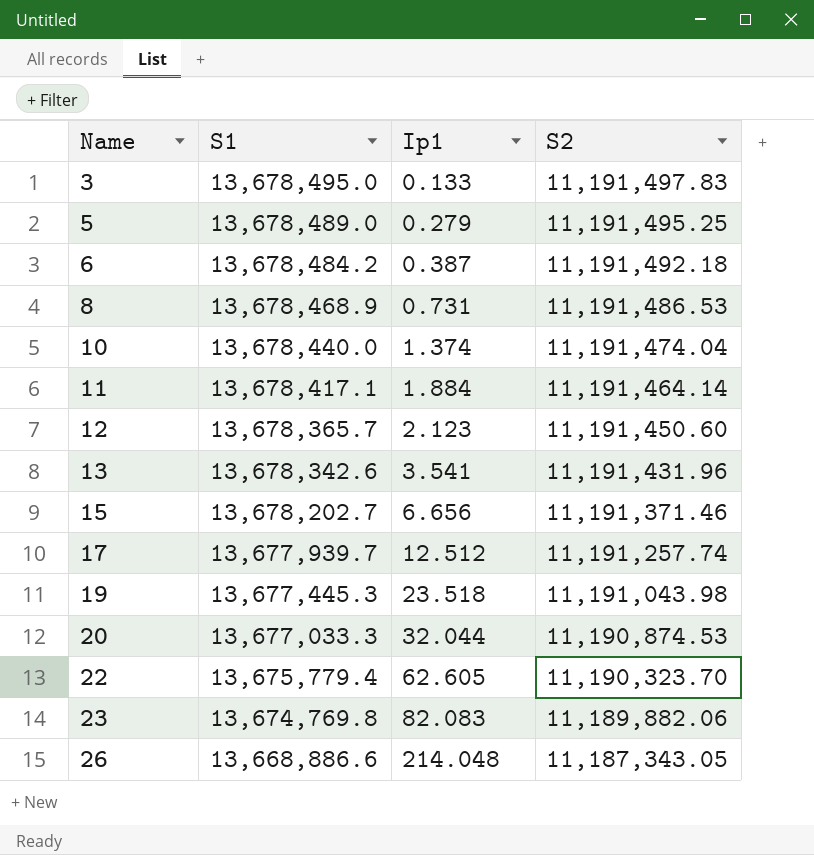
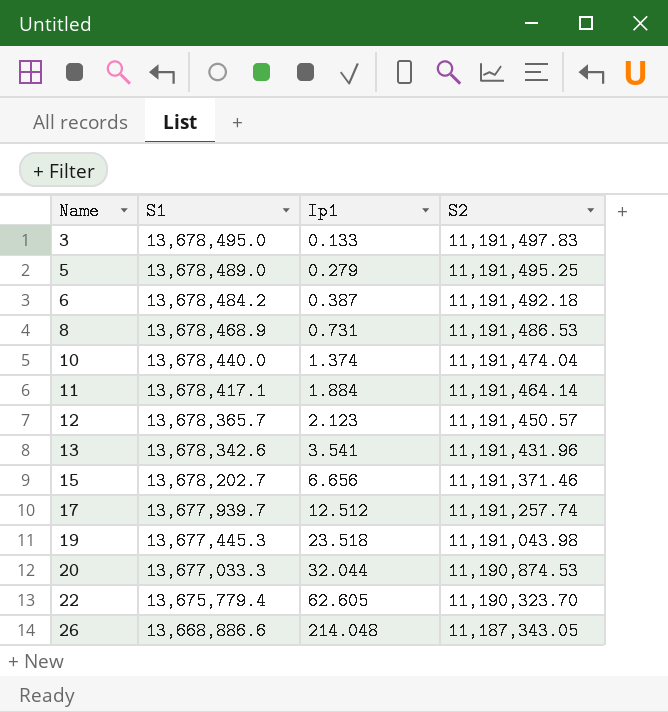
row 23: 13,674,769.8 | 82.083 | 11,189,882.06 -> none
12 | S2: 11,191,450.60 -> 11,191,450.57

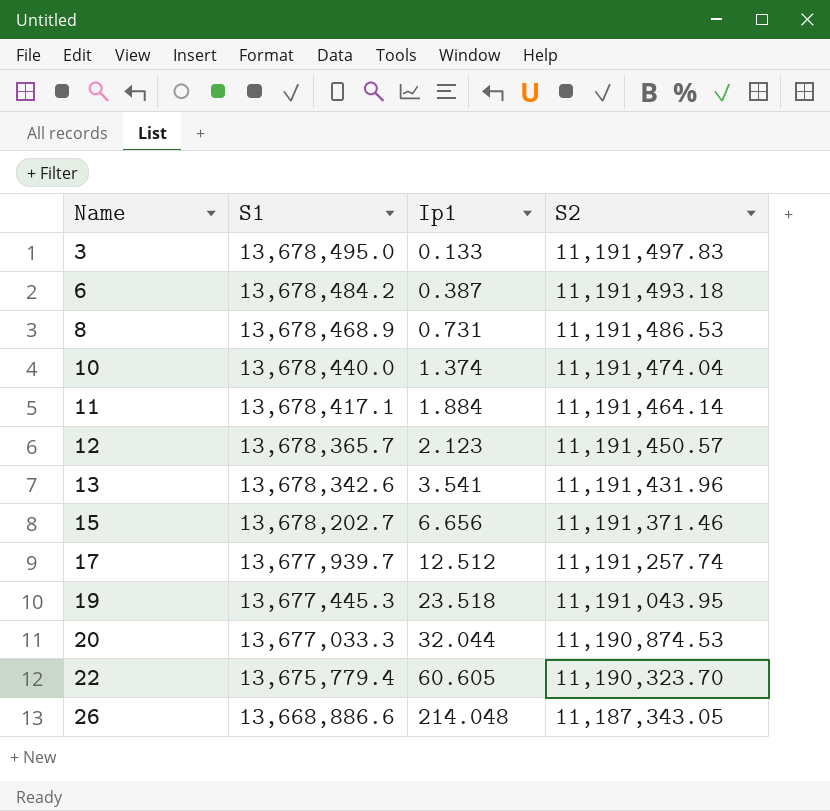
row 5: 13,678,489.0 | 0.279 | 11,191,495.25 -> none
6 | S2: 11,191,492.18 -> 11,191,493.18
19 | S2: 11,191,043.98 -> 11,191,043.95
22 | Ip1: 62.605 -> 60.605

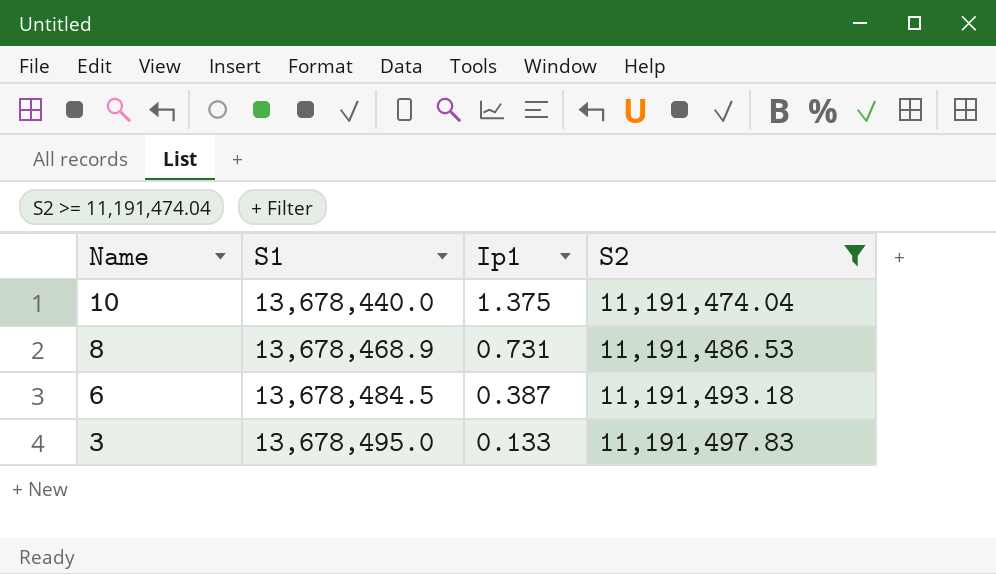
filter: none -> S2 >= 11,191,474.04
row order: Name ascending -> Name descending
10 | Ip1: 1.374 -> 1.375
6 | S1: 13,678,484.2 -> 13,678,484.5

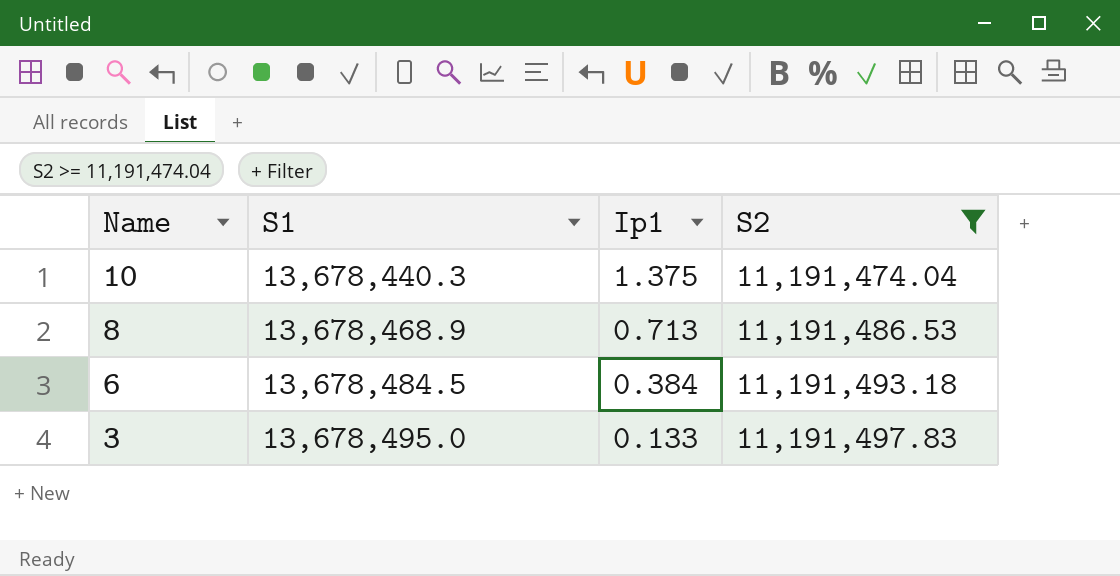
10 | S1: 13,678,440.0 -> 13,678,440.3
8 | Ip1: 0.731 -> 0.713
6 | Ip1: 0.387 -> 0.384

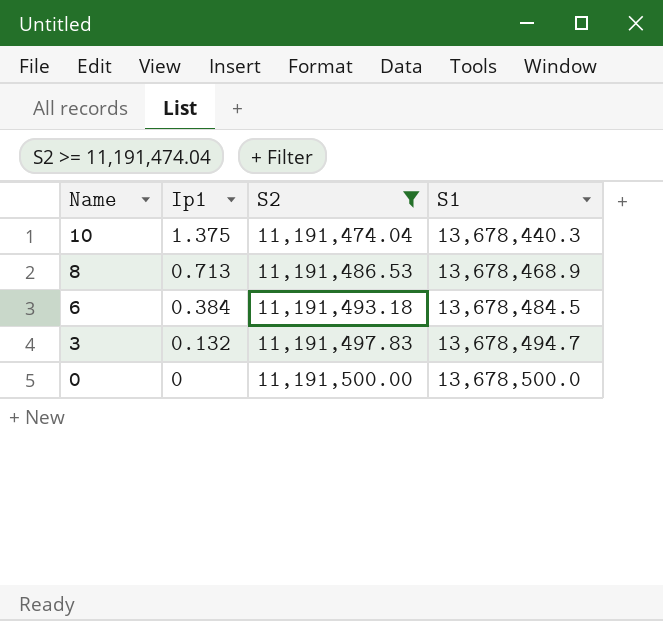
column S1 | position: 2 -> 4
3 | Ip1: 0.133 -> 0.132
3 | S1: 13,678,495.0 -> 13,678,494.7
row 0: none -> 0 | 11,191,500.00 | 13,678,500.0

